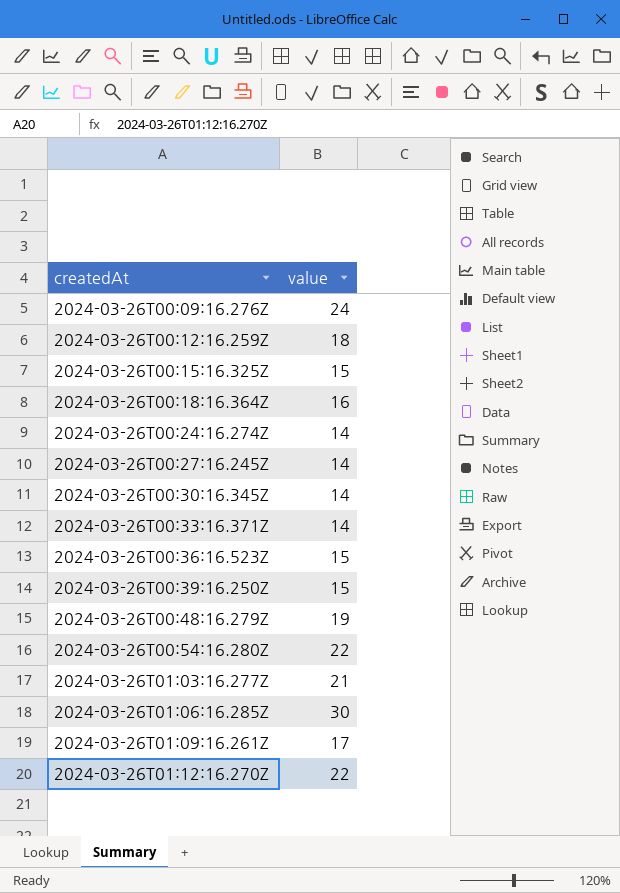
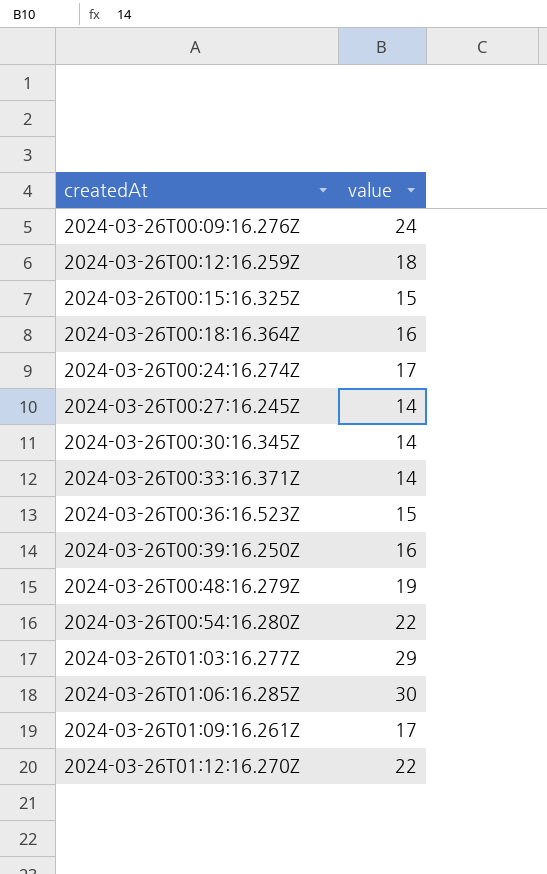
2024-03-26T00:24:16.274Z | value: 14 -> 17
2024-03-26T00:39:16.250Z | value: 15 -> 16
2024-03-26T01:03:16.277Z | value: 21 -> 29

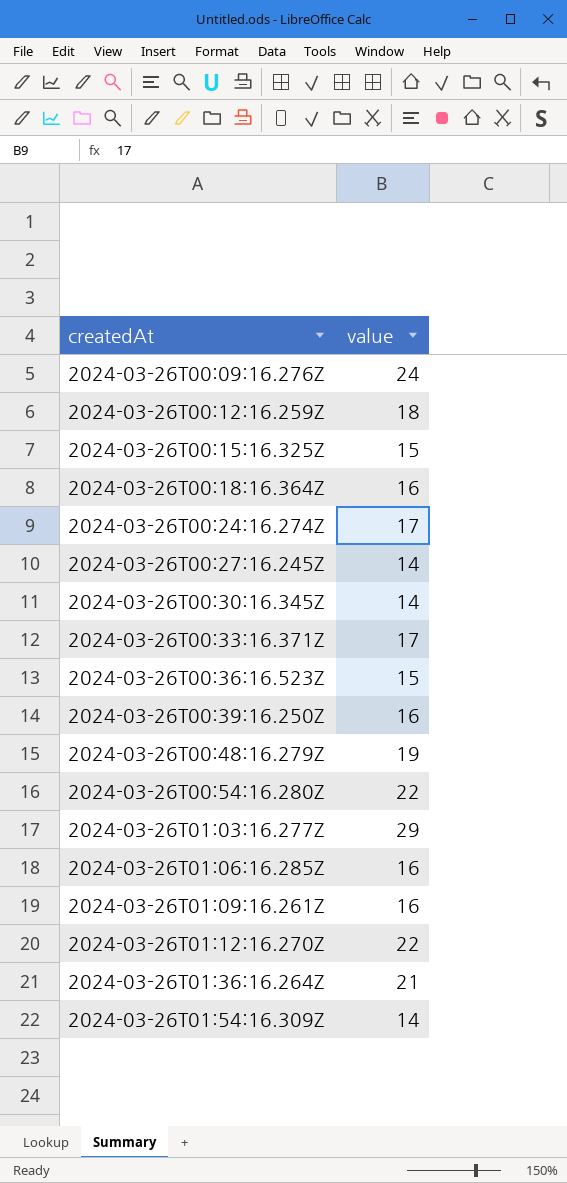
2024-03-26T00:33:16.371Z | value: 14 -> 17
2024-03-26T01:06:16.285Z | value: 30 -> 16
2024-03-26T01:09:16.261Z | value: 17 -> 16
row 2024-03-26T01:36:16.264Z: none -> 21
row 2024-03-26T01:54:16.309Z: none -> 14

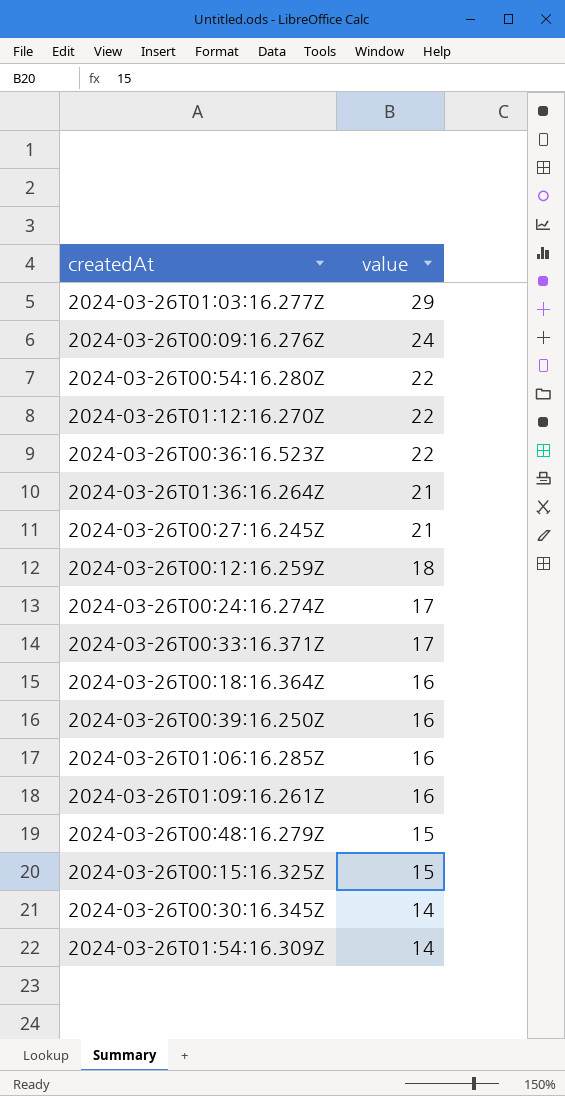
row order: createdAt ascending -> value descending
2024-03-26T00:36:16.523Z | value: 15 -> 22
2024-03-26T00:27:16.245Z | value: 14 -> 21
2024-03-26T00:48:16.279Z | value: 19 -> 15

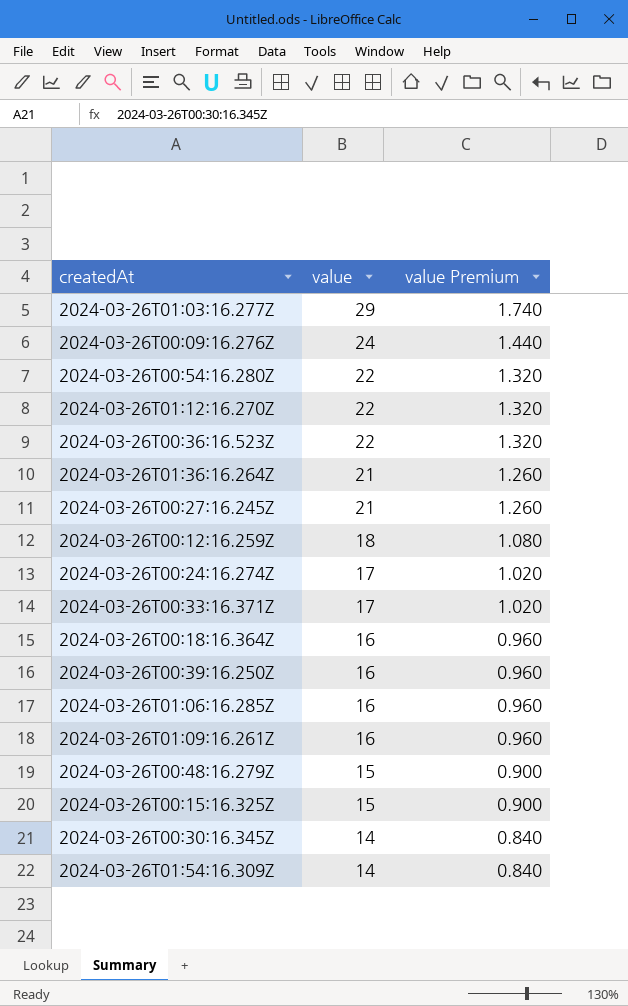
column value Premium | formula: none -> [value] * 0.06

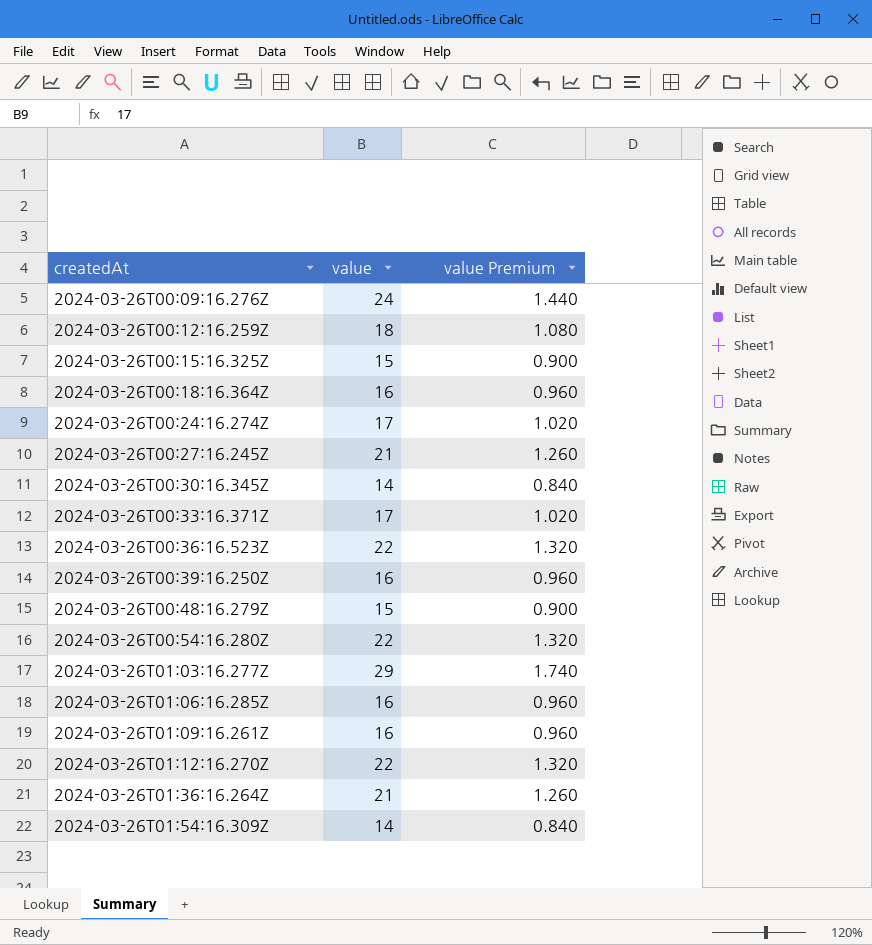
row order: value descending -> createdAt ascending

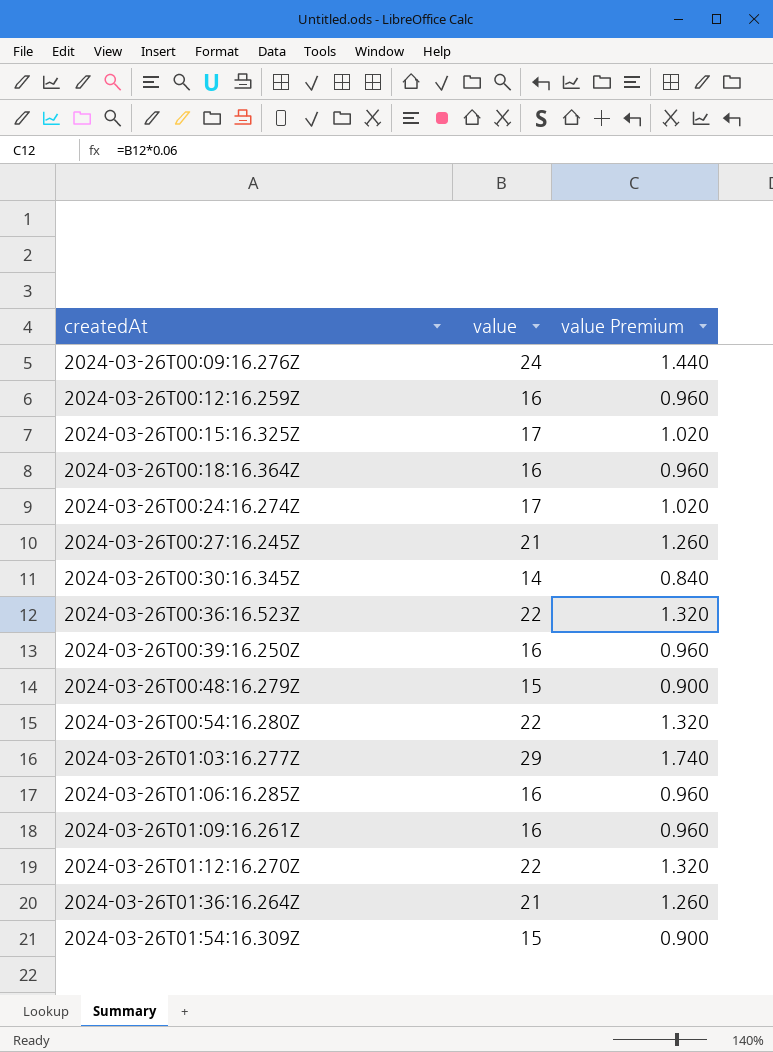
row 2024-03-26T00:33:16.371Z: 17 | 1.020 -> none
2024-03-26T00:12:16.259Z | value: 18 -> 16
2024-03-26T00:12:16.259Z | value Premium: 1.080 -> 0.960
2024-03-26T00:15:16.325Z | value: 15 -> 17
2024-03-26T00:15:16.325Z | value Premium: 0.900 -> 1.020
2024-03-26T01:54:16.309Z | value: 14 -> 15
2024-03-26T01:54:16.309Z | value Premium: 0.840 -> 0.900

